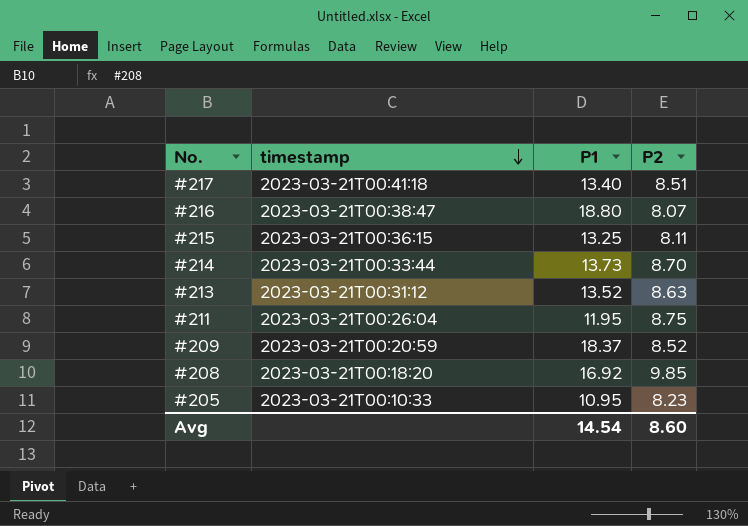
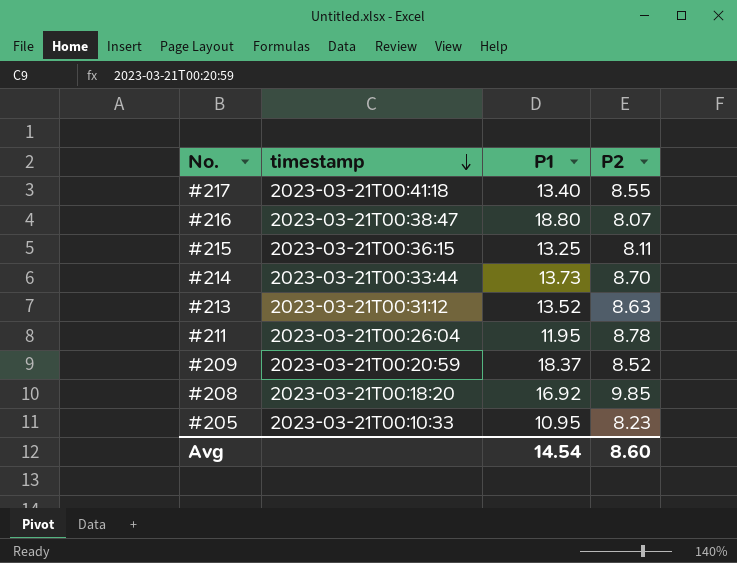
#217 | P2: 8.51 -> 8.55
#211 | P2: 8.75 -> 8.78

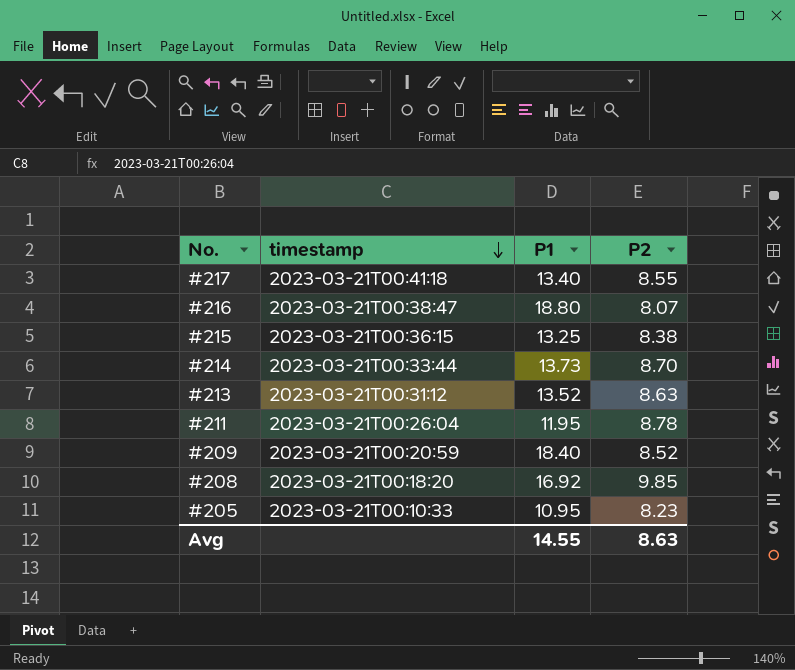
#215 | P2: 8.11 -> 8.38
#209 | P1: 18.37 -> 18.40
Avg | P1: 14.54 -> 14.55
Avg | P2: 8.60 -> 8.63

